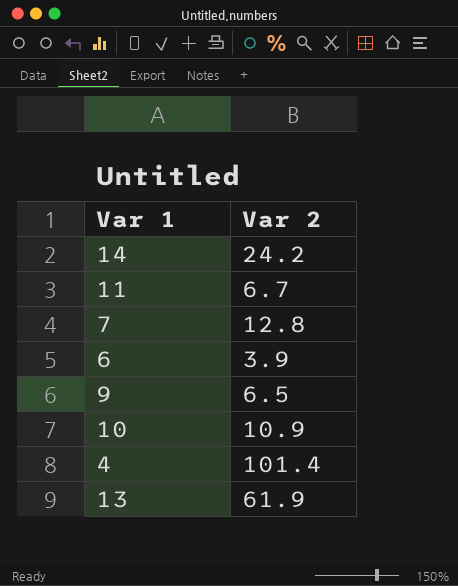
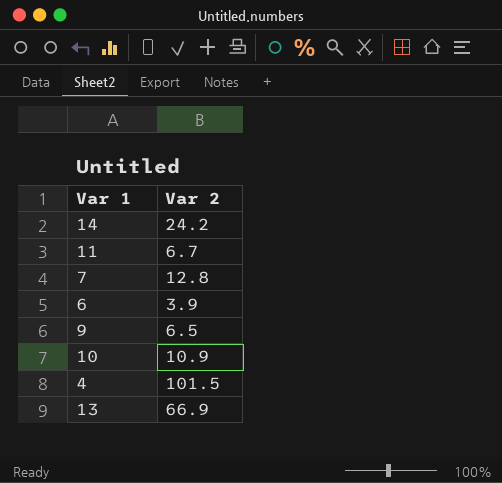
4 | Var 2: 101.4 -> 101.5
13 | Var 2: 61.9 -> 66.9

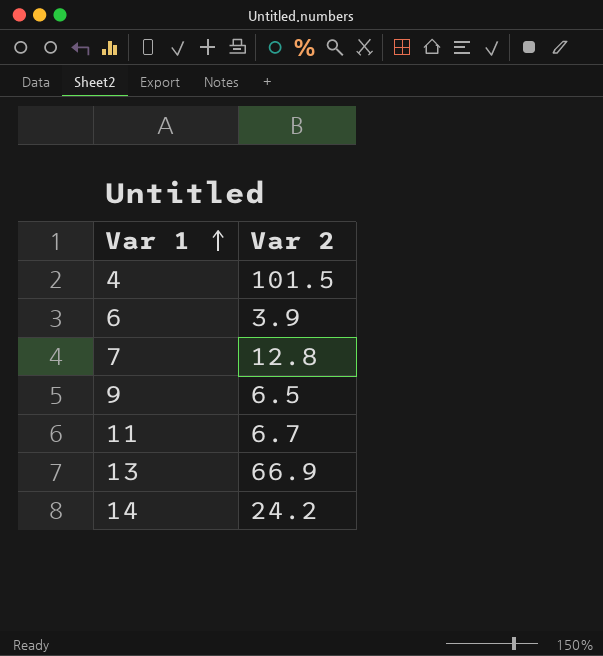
row order: none -> Var 1 ascending
row 10: 10.9 -> none

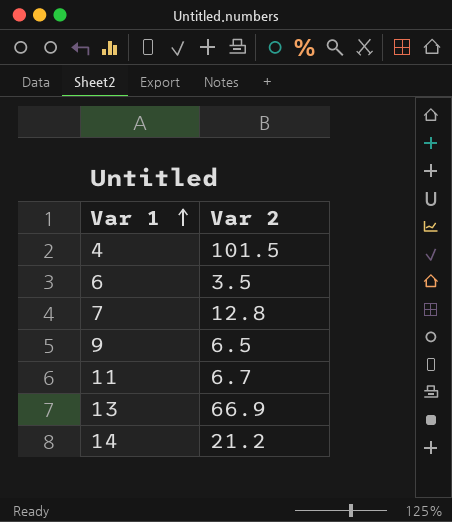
6 | Var 2: 3.9 -> 3.5
14 | Var 2: 24.2 -> 21.2

